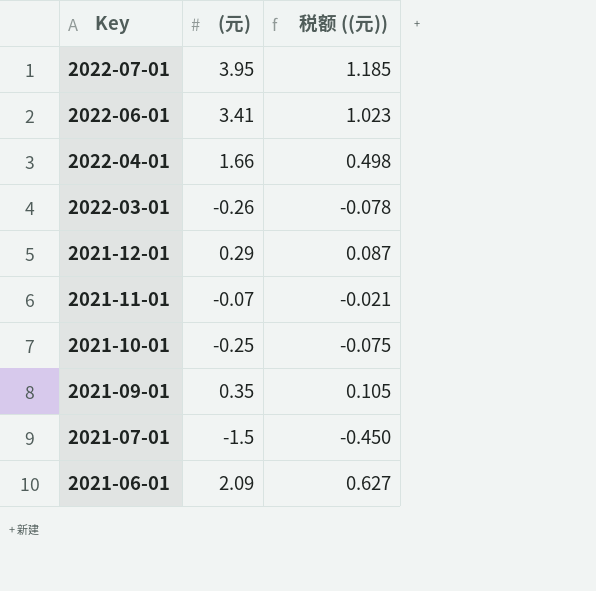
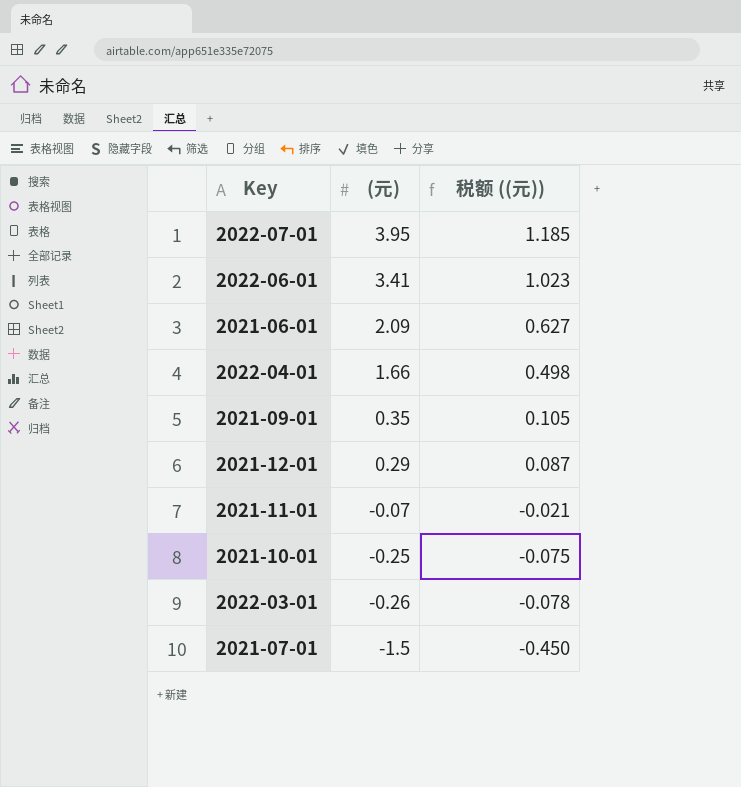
row order: Key descending -> (元) descending

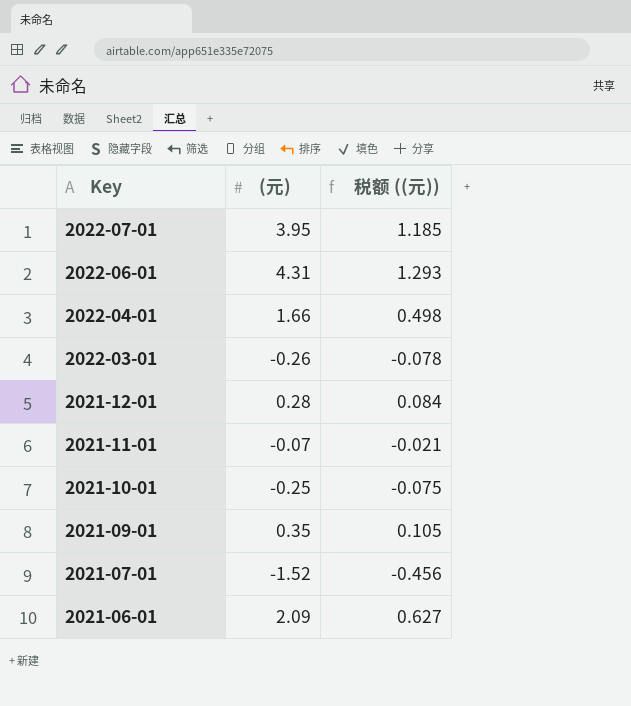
row order: (元) descending -> Key descending
2022-06-01 | (元): 3.41 -> 4.31
2022-06-01 | 税额 ((元)): 1.023 -> 1.293
2021-12-01 | (元): 0.29 -> 0.28
2021-12-01 | 税额 ((元)): 0.087 -> 0.084
2021-07-01 | (元): -1.5 -> -1.52
2021-07-01 | 税额 ((元)): -0.450 -> -0.456

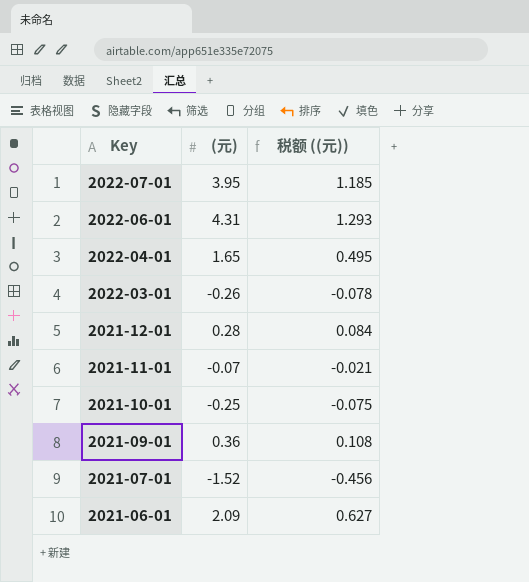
2022-04-01 | (元): 1.66 -> 1.65
2022-04-01 | 税额 ((元)): 0.498 -> 0.495
2021-09-01 | (元): 0.35 -> 0.36
2021-09-01 | 税额 ((元)): 0.105 -> 0.108

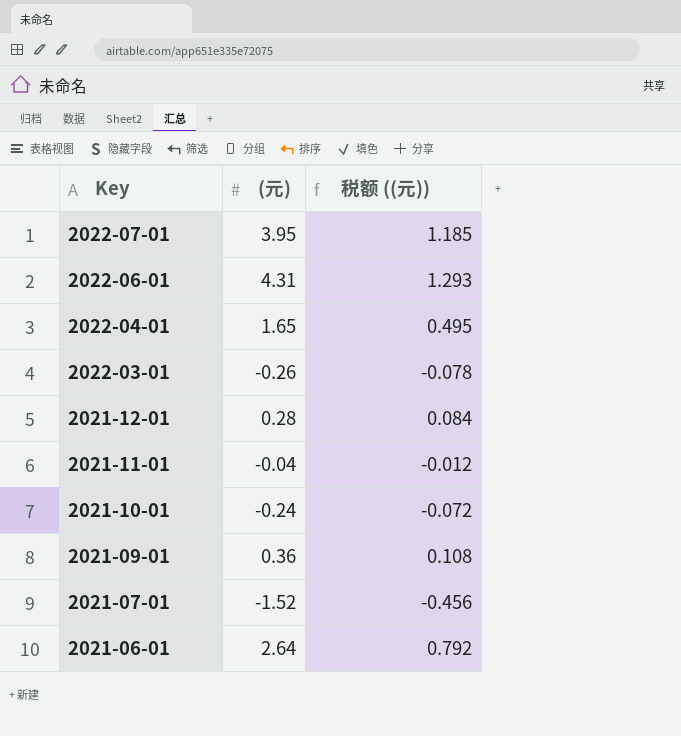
2021-11-01 | (元): -0.07 -> -0.04
2021-11-01 | 税额 ((元)): -0.021 -> -0.012
2021-10-01 | (元): -0.25 -> -0.24
2021-10-01 | 税额 ((元)): -0.075 -> -0.072
2021-06-01 | (元): 2.09 -> 2.64
2021-06-01 | 税额 ((元)): 0.627 -> 0.792

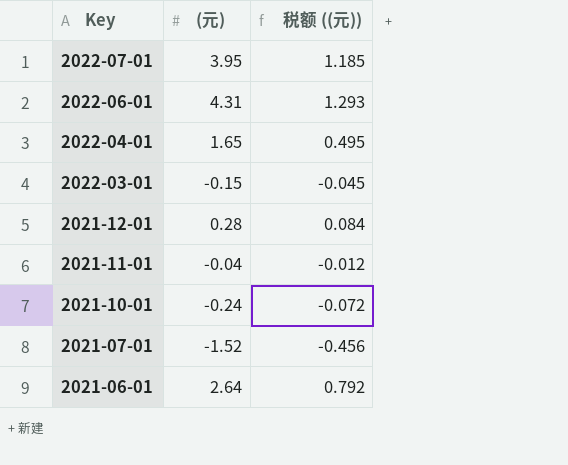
row 2021-09-01: 0.36 | 0.108 -> none
2022-03-01 | (元): -0.26 -> -0.15
2022-03-01 | 税额 ((元)): -0.078 -> -0.045

